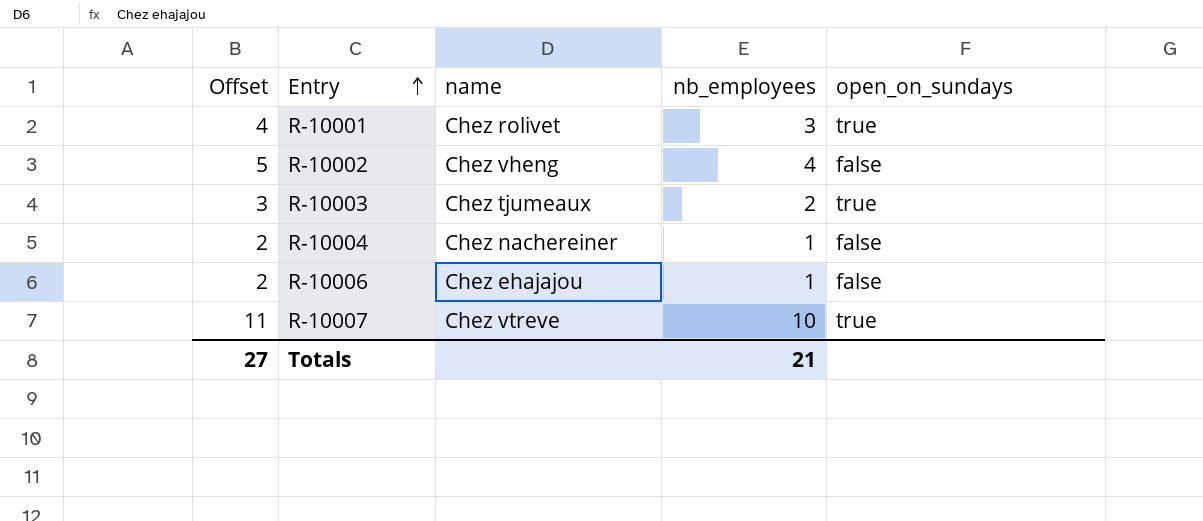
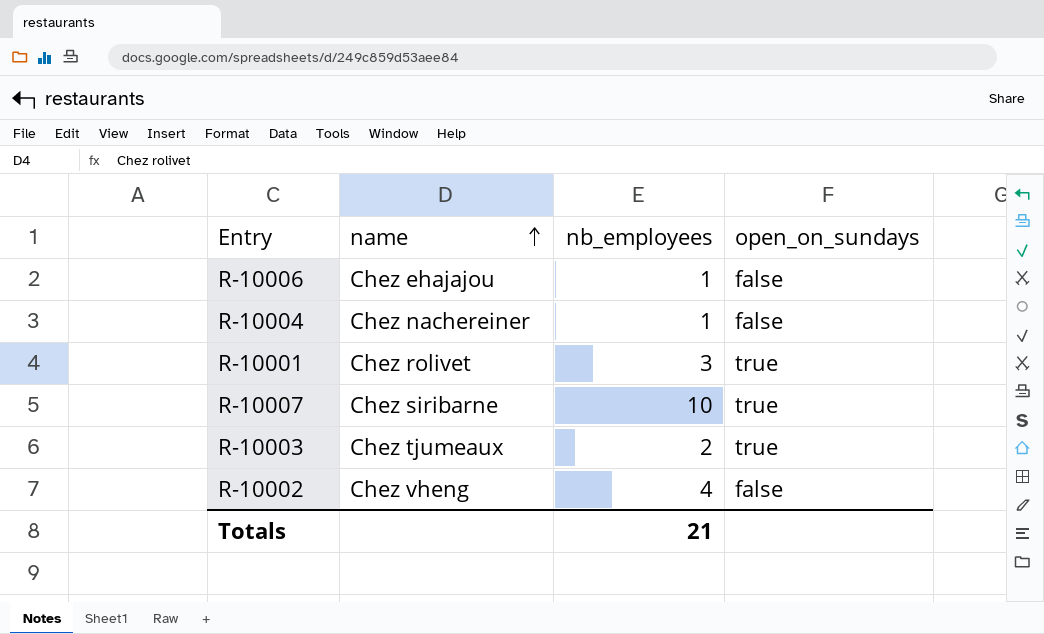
row order: Entry ascending -> name ascending
column Offset | formula: [nb_employees] + 1 -> none
R-10007 | name: Chez vtreve -> Chez siribarne

